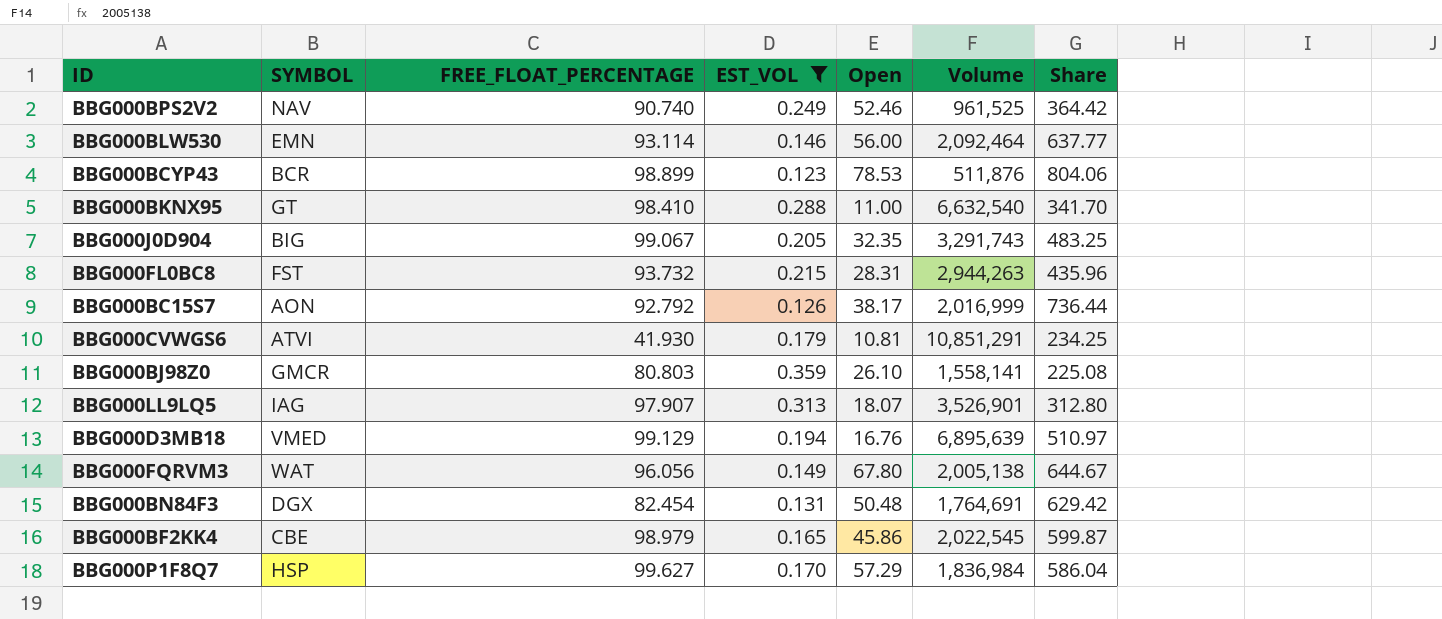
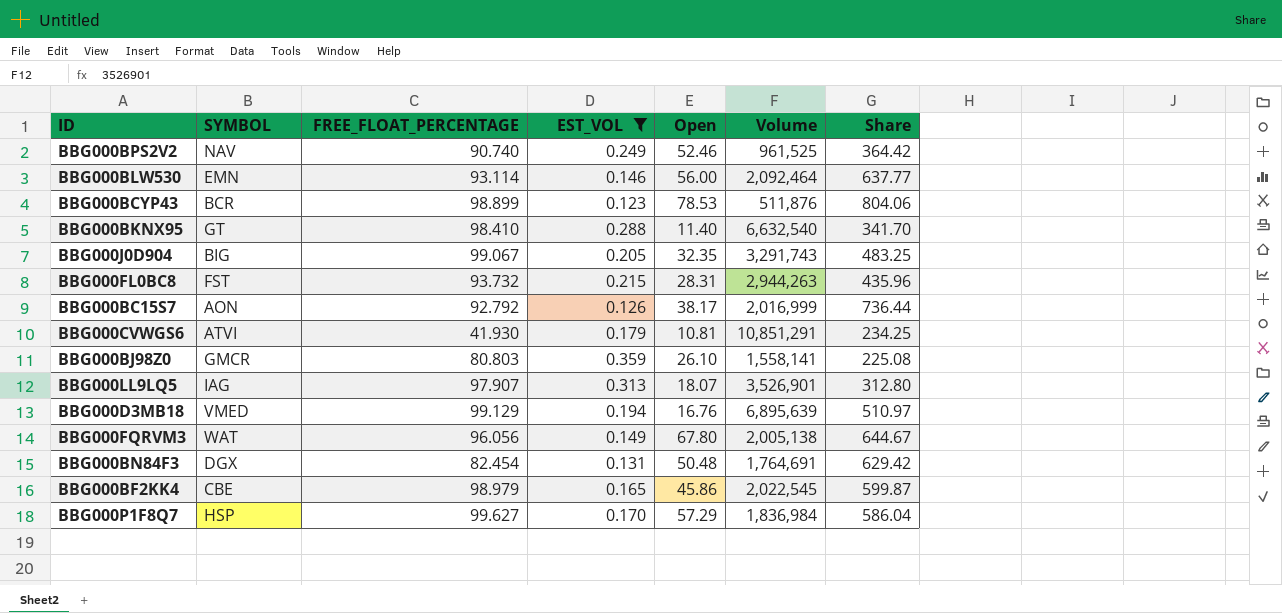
BBG000BKNX95 | Open: 11.00 -> 11.40

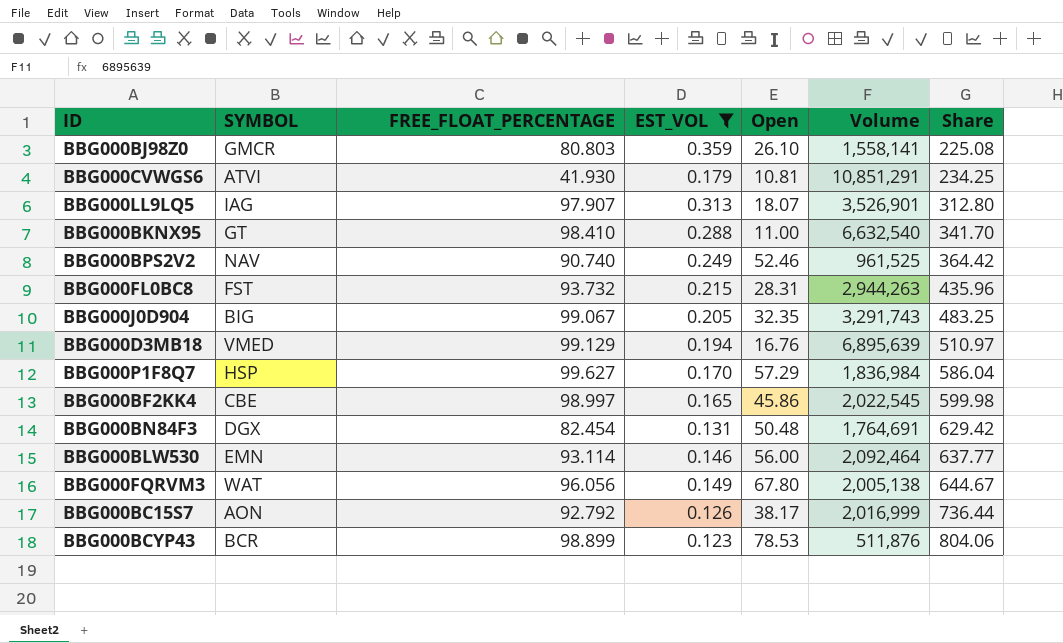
row order: none -> Share ascending
BBG000BKNX95 | Open: 11.40 -> 11.00
BBG000BF2KK4 | FREE_FLOAT_PERCENTAGE: 98.979 -> 98.997
BBG000BF2KK4 | Share: 599.87 -> 599.98

